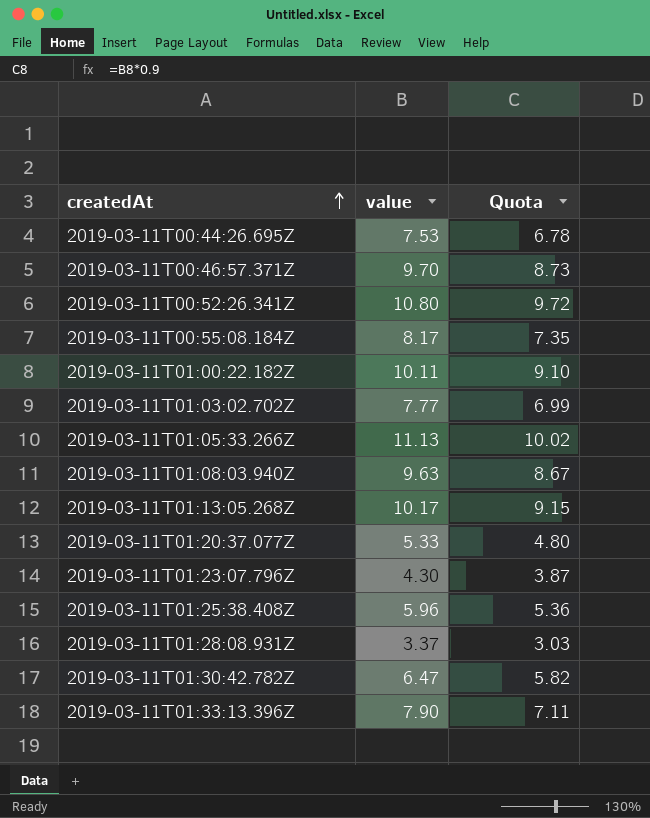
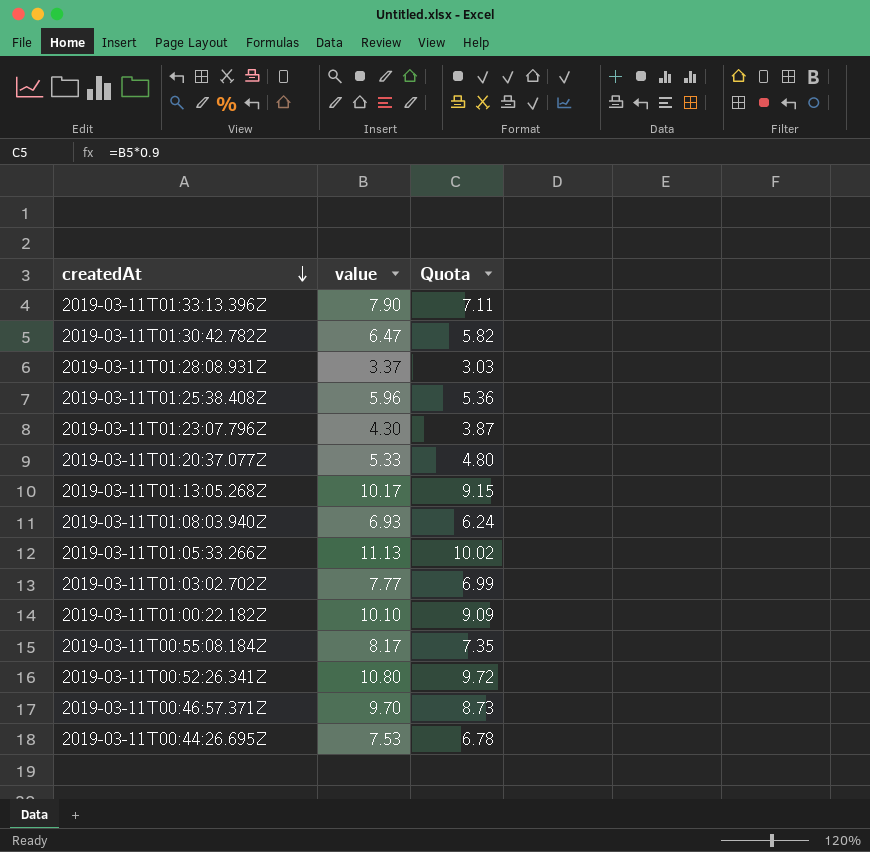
row order: createdAt ascending -> createdAt descending
2019-03-11T01:08:03.940Z | value: 9.63 -> 6.93
2019-03-11T01:08:03.940Z | Quota: 8.67 -> 6.24
2019-03-11T01:00:22.182Z | value: 10.11 -> 10.10
2019-03-11T01:00:22.182Z | Quota: 9.10 -> 9.09

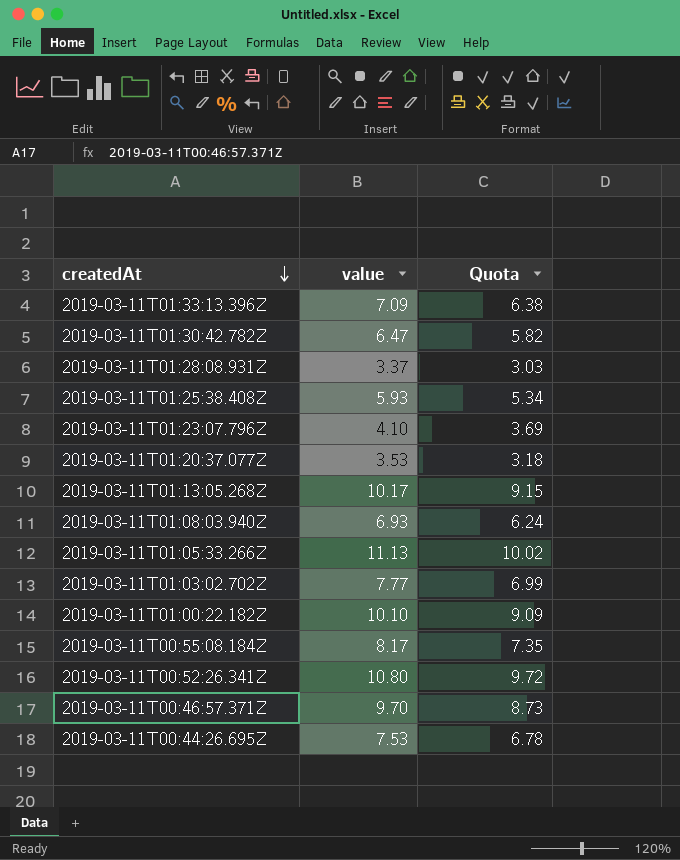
2019-03-11T01:33:13.396Z | value: 7.90 -> 7.09
2019-03-11T01:33:13.396Z | Quota: 7.11 -> 6.38
2019-03-11T01:25:38.408Z | value: 5.96 -> 5.93
2019-03-11T01:25:38.408Z | Quota: 5.36 -> 5.34
2019-03-11T01:23:07.796Z | value: 4.30 -> 4.10
2019-03-11T01:23:07.796Z | Quota: 3.87 -> 3.69
2019-03-11T01:20:37.077Z | value: 5.33 -> 3.53
2019-03-11T01:20:37.077Z | Quota: 4.80 -> 3.18

